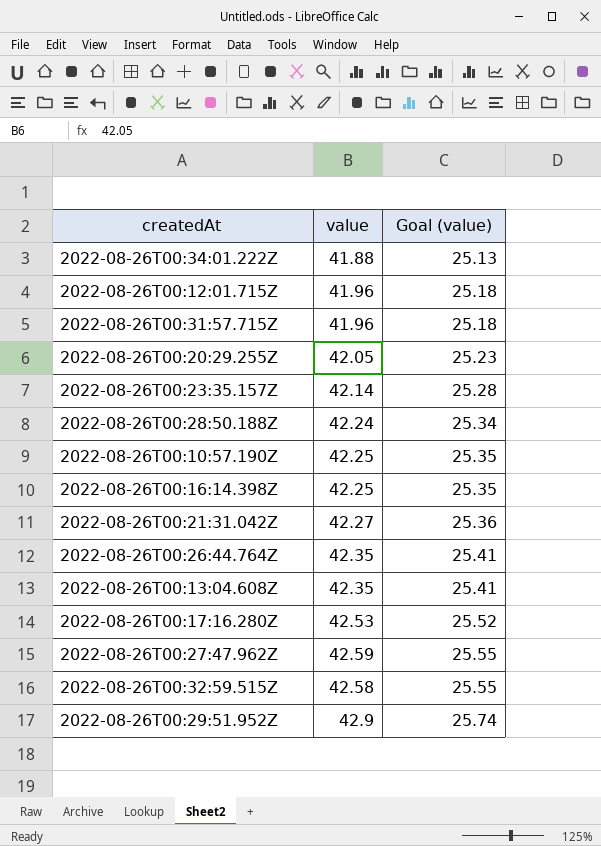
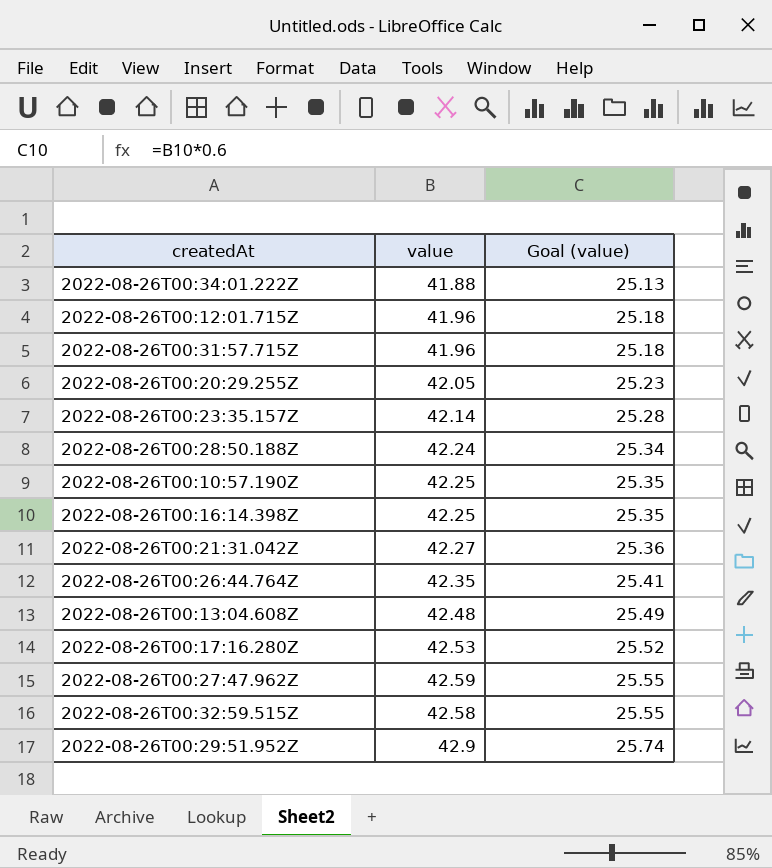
2022-08-26T00:13:04.608Z | value: 42.35 -> 42.48
2022-08-26T00:13:04.608Z | Goal (value): 25.41 -> 25.49

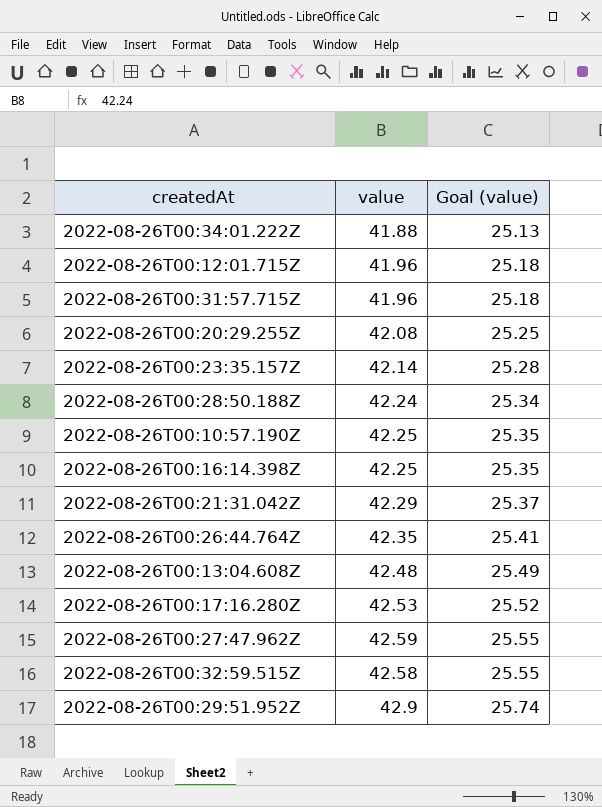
2022-08-26T00:20:29.255Z | value: 42.05 -> 42.08
2022-08-26T00:20:29.255Z | Goal (value): 25.23 -> 25.25
2022-08-26T00:21:31.042Z | value: 42.27 -> 42.29
2022-08-26T00:21:31.042Z | Goal (value): 25.36 -> 25.37

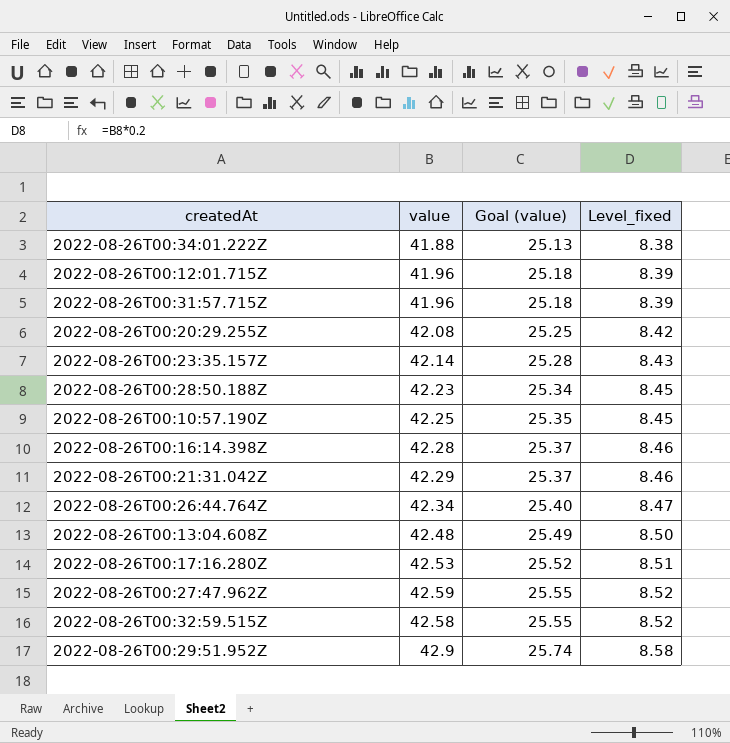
column Level_fixed | formula: none -> [value] * 0.2
2022-08-26T00:28:50.188Z | value: 42.24 -> 42.23
2022-08-26T00:16:14.398Z | value: 42.25 -> 42.28
2022-08-26T00:16:14.398Z | Goal (value): 25.35 -> 25.37
2022-08-26T00:26:44.764Z | value: 42.35 -> 42.34
2022-08-26T00:26:44.764Z | Goal (value): 25.41 -> 25.40

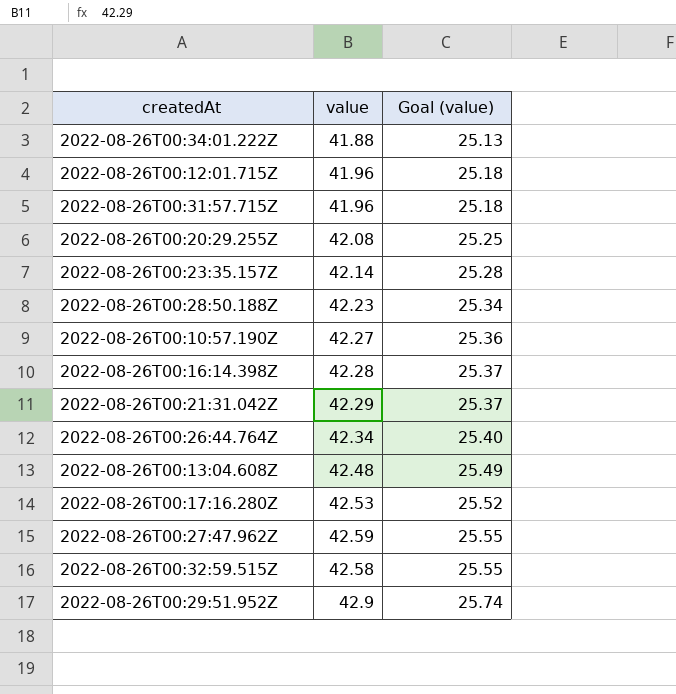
column Level_fixed | formula: [value] * 0.2 -> none
2022-08-26T00:10:57.190Z | value: 42.25 -> 42.27
2022-08-26T00:10:57.190Z | Goal (value): 25.35 -> 25.36

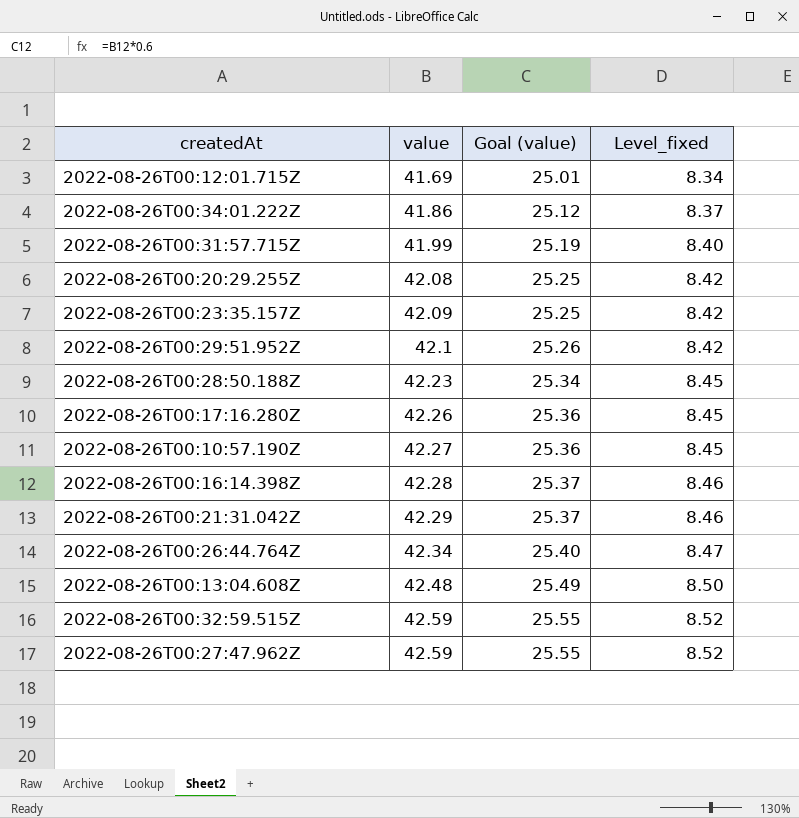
row order: Goal (value) ascending -> value ascending
column Level_fixed | formula: none -> [value] * 0.2
2022-08-26T00:12:01.715Z | value: 41.96 -> 41.69
2022-08-26T00:12:01.715Z | Goal (value): 25.18 -> 25.01
2022-08-26T00:34:01.222Z | value: 41.88 -> 41.86
2022-08-26T00:34:01.222Z | Goal (value): 25.13 -> 25.12
2022-08-26T00:31:57.715Z | value: 41.96 -> 41.99
2022-08-26T00:31:57.715Z | Goal (value): 25.18 -> 25.19
2022-08-26T00:23:35.157Z | value: 42.14 -> 42.09
2022-08-26T00:23:35.157Z | Goal (value): 25.28 -> 25.25
2022-08-26T00:29:51.952Z | value: 42.9 -> 42.1
2022-08-26T00:29:51.952Z | Goal (value): 25.74 -> 25.26
2022-08-26T00:17:16.280Z | value: 42.53 -> 42.26
2022-08-26T00:17:16.280Z | Goal (value): 25.52 -> 25.36
2022-08-26T00:32:59.515Z | value: 42.58 -> 42.59

